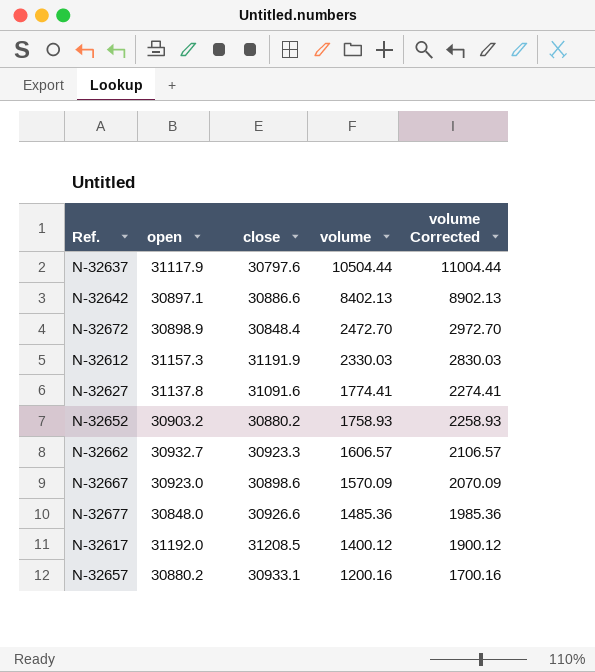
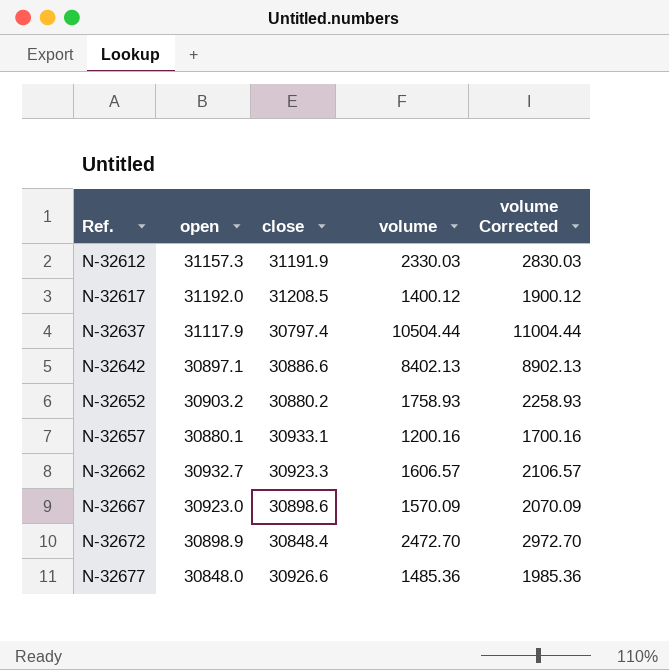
row order: volume descending -> Ref. ascending
row N-32627: 31137.8 | 31091.6 | 1774.41 | 2274.41 -> none
N-32637 | close: 30797.6 -> 30797.4
N-32657 | open: 30880.2 -> 30880.1

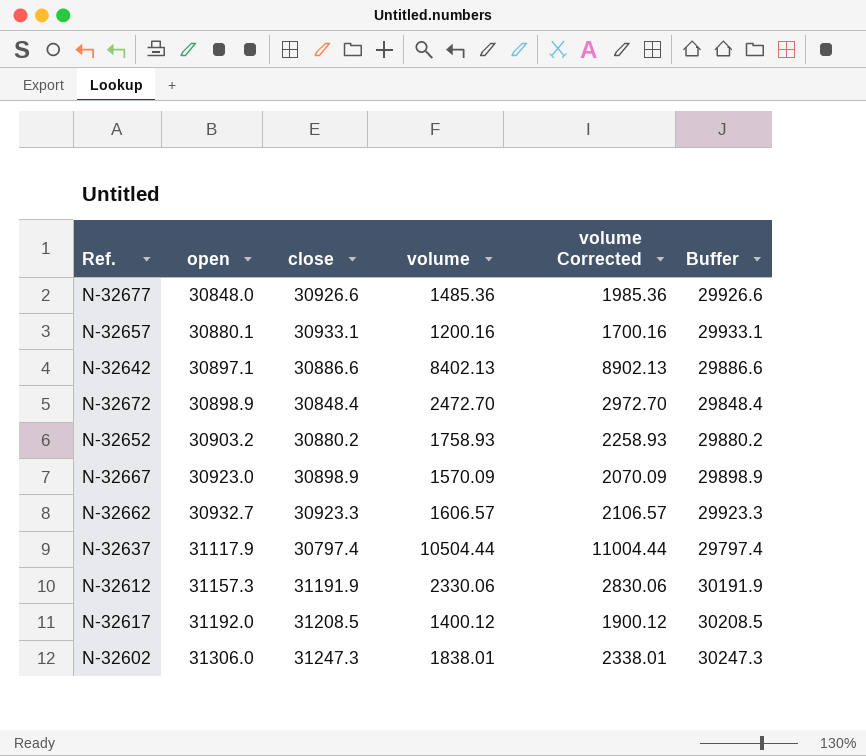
row order: Ref. ascending -> open ascending
column Buffer | formula: none -> [close] - 1000
N-32667 | close: 30898.6 -> 30898.9
N-32612 | volume: 2330.03 -> 2330.06
N-32612 | volume Corrected: 2830.03 -> 2830.06
row N-32602: none -> 31306.0 | 31247.3 | 1838.01 | 2338.01 | 30247.3

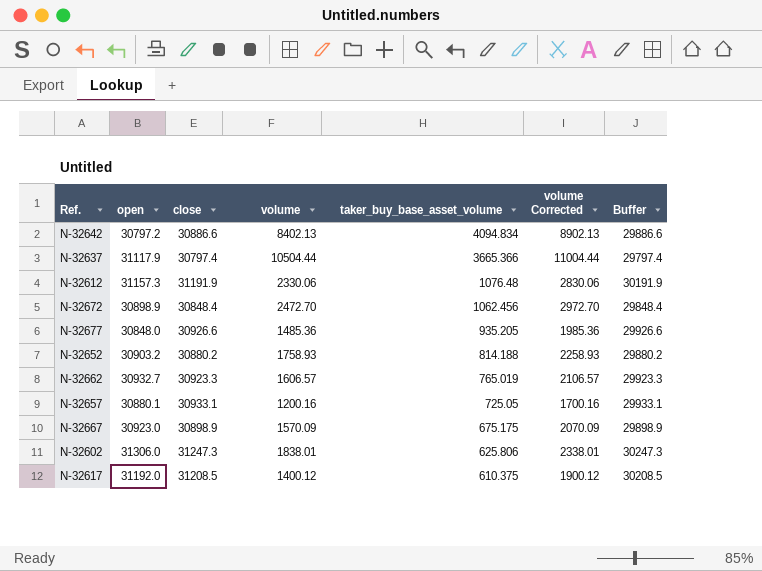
row order: open ascending -> taker_buy_base_asset_volume descending
column taker_buy_base_asset_volume | position: none -> 5
N-32642 | open: 30897.1 -> 30797.2

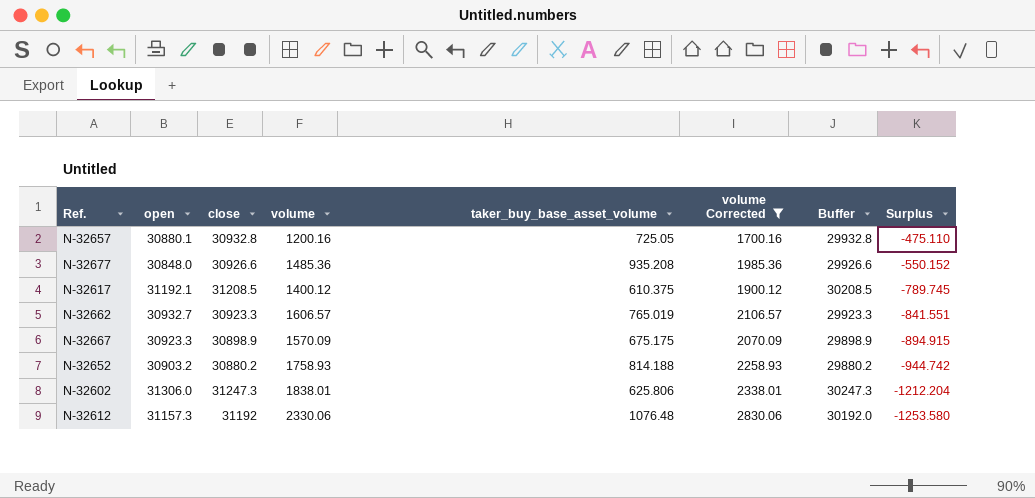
filter: none -> volume Corrected <= 2830.06
row order: taker_buy_base_asset_volume descending -> Surplus descending
column Surplus | formula: none -> [taker_buy_base_asset_volume] - [volume]
N-32657 | close: 30933.1 -> 30932.8
N-32657 | Buffer: 29933.1 -> 29932.8
N-32677 | taker_buy_base_asset_volume: 935.205 -> 935.208
N-32617 | open: 31192.0 -> 31192.1
N-32667 | open: 30923.0 -> 30923.3
N-32612 | close: 31191.9 -> 31192
N-32612 | Buffer: 30191.9 -> 30192.0

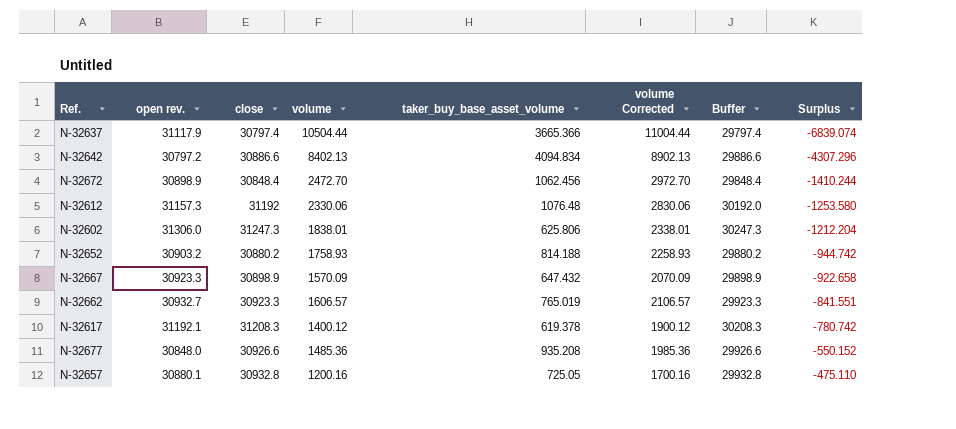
filter: volume Corrected <= 2830.06 -> none
row order: Surplus descending -> Surplus ascending
column name: open -> open rev.
N-32667 | taker_buy_base_asset_volume: 675.175 -> 647.432
N-32667 | Surplus: -894.915 -> -922.658
N-32617 | close: 31208.5 -> 31208.3
N-32617 | taker_buy_base_asset_volume: 610.375 -> 619.378
N-32617 | Buffer: 30208.5 -> 30208.3
N-32617 | Surplus: -789.745 -> -780.742

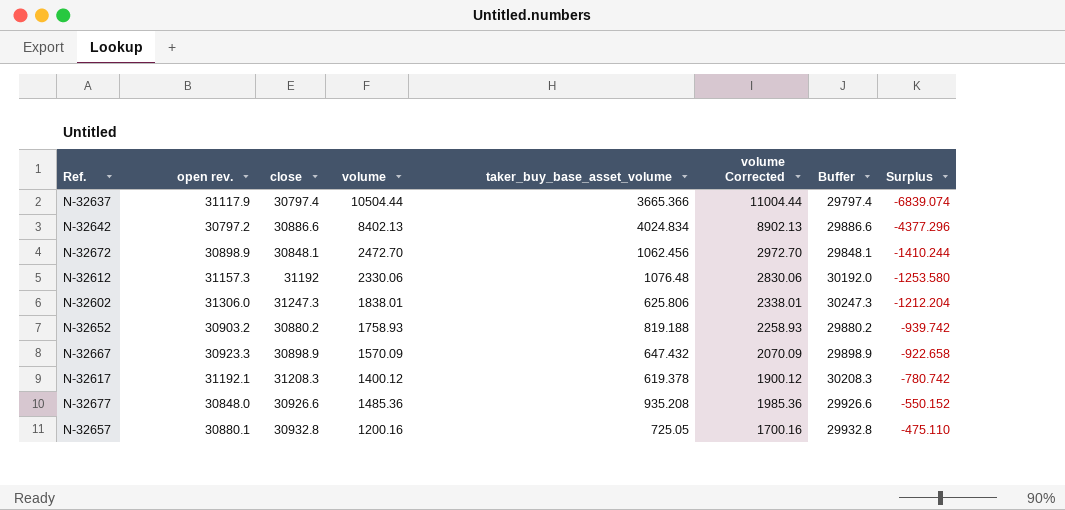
row N-32662: 30932.7 | 30923.3 | 1606.57 | 765.019 | 2106.57 | 29923.3 | -841.551 -> none
N-32642 | taker_buy_base_asset_volume: 4094.834 -> 4024.834
N-32642 | Surplus: -4307.296 -> -4377.296
N-32672 | close: 30848.4 -> 30848.1
N-32672 | Buffer: 29848.4 -> 29848.1
N-32652 | taker_buy_base_asset_volume: 814.188 -> 819.188
N-32652 | Surplus: -944.742 -> -939.742

